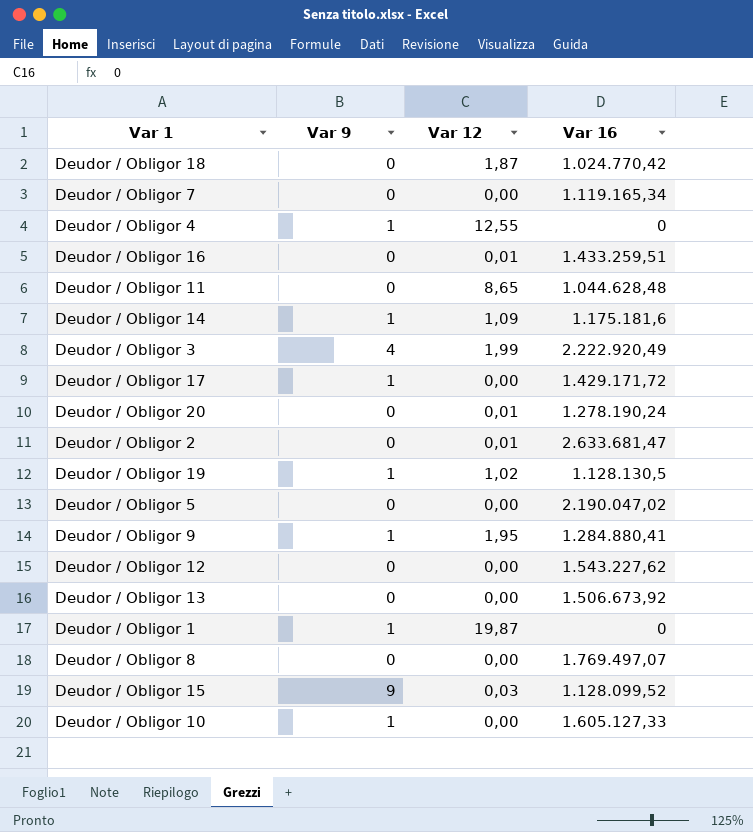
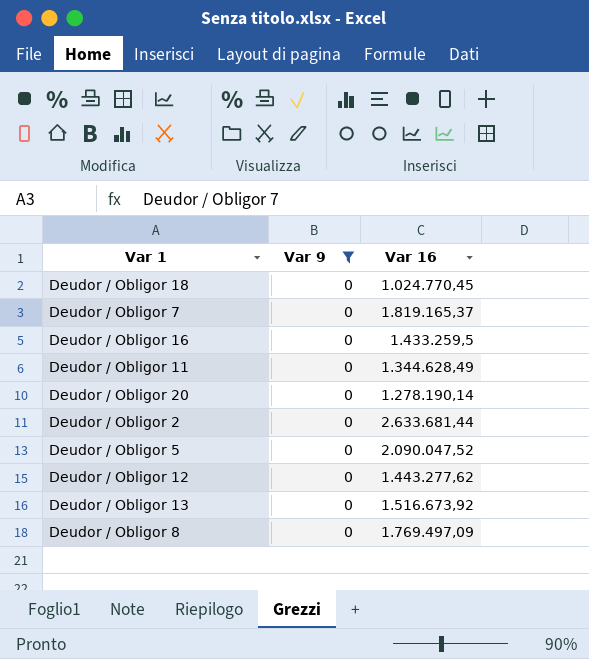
filter: none -> Var 9 = 0
column Var 12 | position: 3 -> none
Deudor / Obligor 18 | Var 16: 1.024.770,42 -> 1.024.770,45
Deudor / Obligor 7 | Var 16: 1.119.165,34 -> 1.819.165,37
Deudor / Obligor 16 | Var 16: 1.433.259,51 -> 1.433.259,5
Deudor / Obligor 11 | Var 16: 1.044.628,48 -> 1.344.628,49
Deudor / Obligor 20 | Var 16: 1.278.190,24 -> 1.278.190,14
Deudor / Obligor 2 | Var 16: 2.633.681,47 -> 2.633.681,44
Deudor / Obligor 5 | Var 16: 2.190.047,02 -> 2.090.047,52
Deudor / Obligor 12 | Var 16: 1.543.227,62 -> 1.443.277,62
Deudor / Obligor 13 | Var 16: 1.506.673,92 -> 1.516.673,92
Deudor / Obligor 8 | Var 16: 1.769.497,07 -> 1.769.497,09

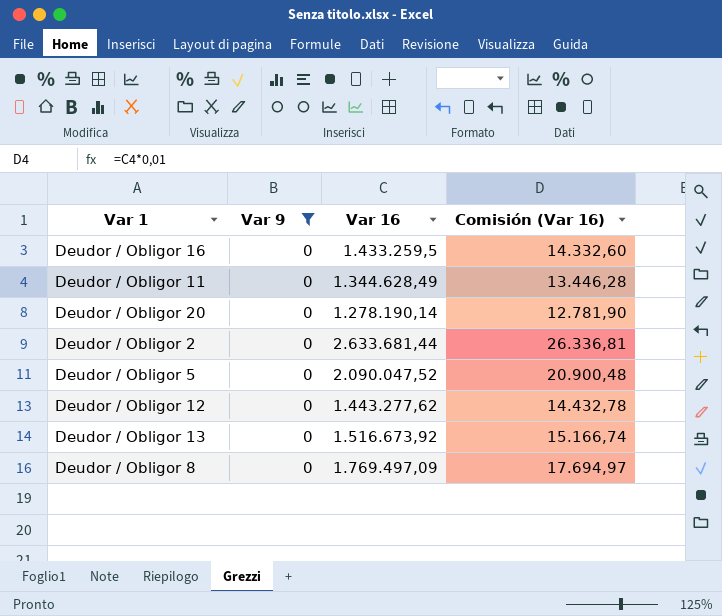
column Comisión (Var 16) | formula: none -> [Var 16] * 0,01
row Deudor / Obligor 18: 0 | 1.024.770,45 -> none
row Deudor / Obligor 7: 0 | 1.819.165,37 -> none

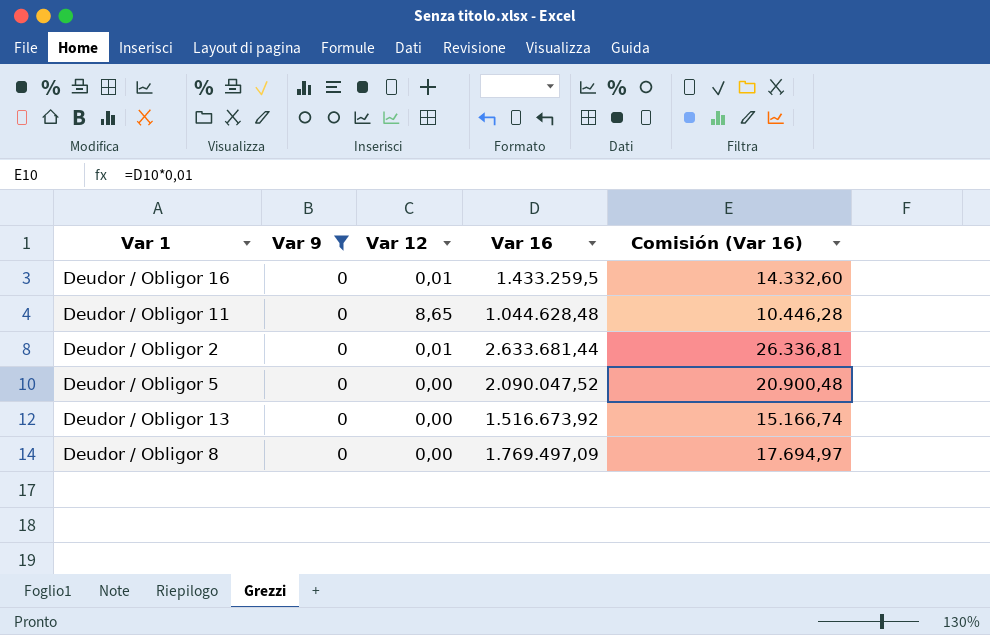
column Var 12 | position: none -> 3
row Deudor / Obligor 20: 0 | 1.278.190,14 | 12.781,90 -> none
row Deudor / Obligor 12: 0 | 1.443.277,62 | 14.432,78 -> none
Deudor / Obligor 11 | Var 16: 1.344.628,49 -> 1.044.628,48
Deudor / Obligor 11 | Comisión (Var 16): 13.446,28 -> 10.446,28

